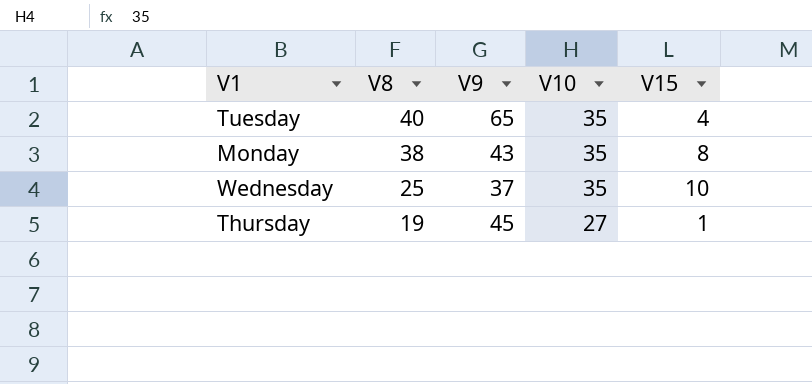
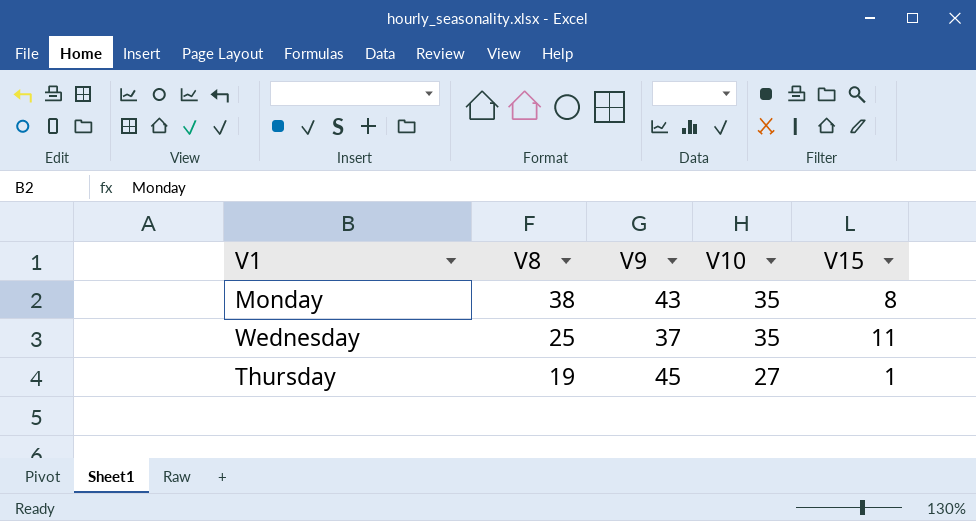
row Tuesday: 40 | 65 | 35 | 4 -> none
Wednesday | V15: 10 -> 11

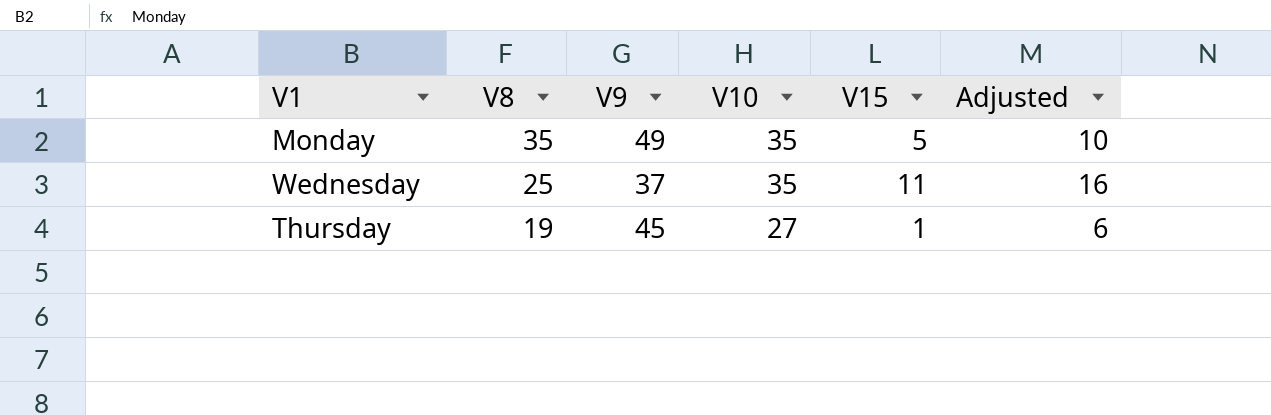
column Adjusted | formula: none -> [V15] + 5
Monday | V8: 38 -> 35
Monday | V9: 43 -> 49
Monday | V15: 8 -> 5

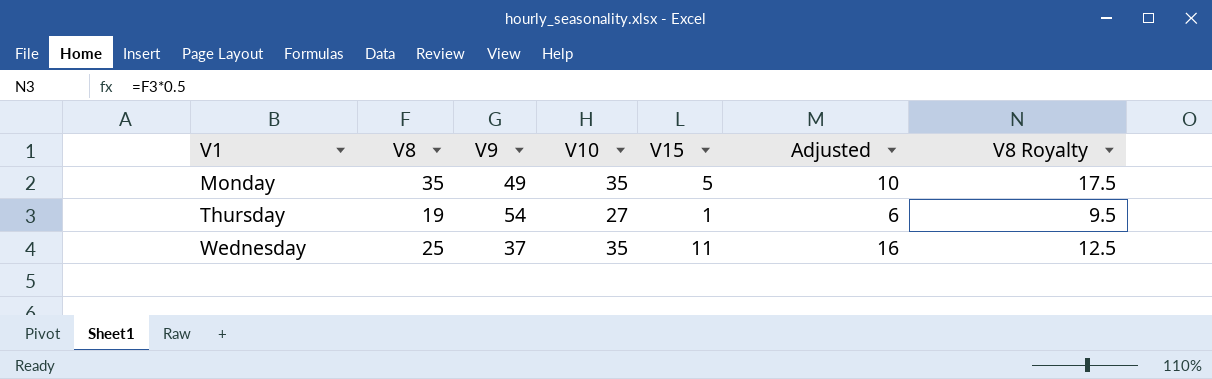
row order: V8 descending -> V1 ascending
column V8 Royalty | formula: none -> [V8] * 0.5
Thursday | V9: 45 -> 54

